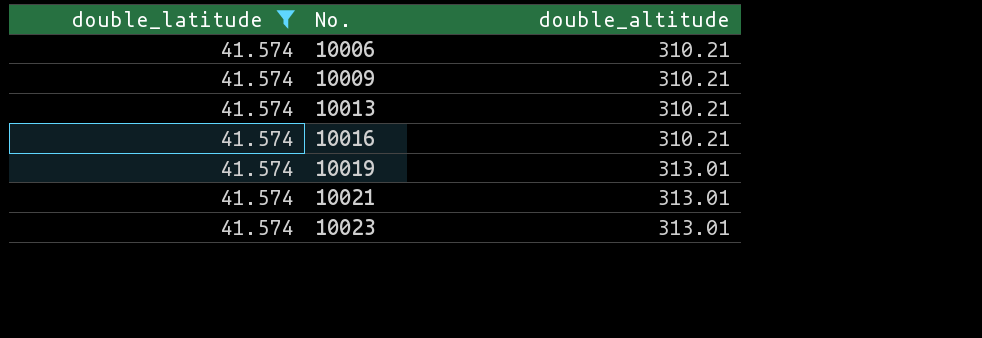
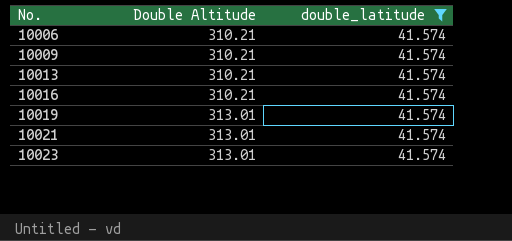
column name: double_altitude -> Double Altitude
column double_latitude | position: 1 -> 3

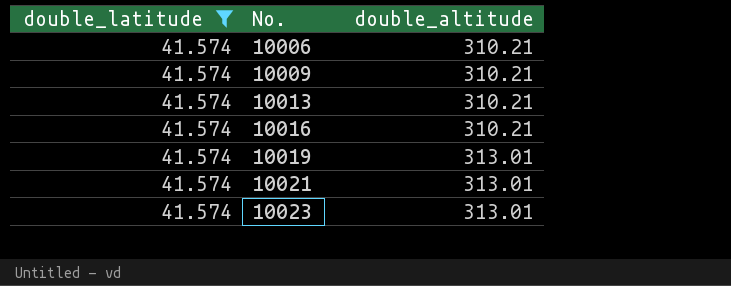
column double_latitude | position: 3 -> 1
column name: Double Altitude -> double_altitude

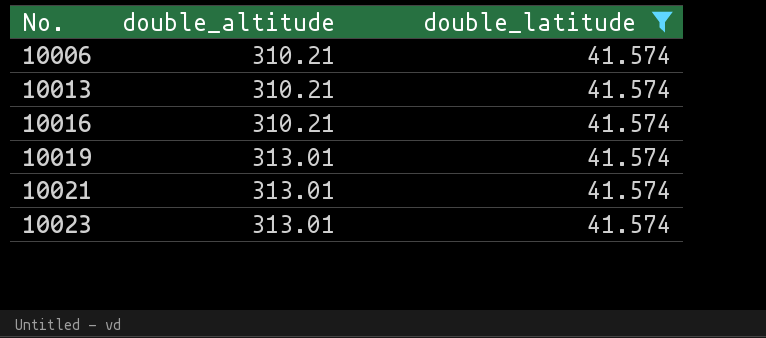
column double_latitude | position: 1 -> 3
row 10009: 41.574 | 310.21 -> none

